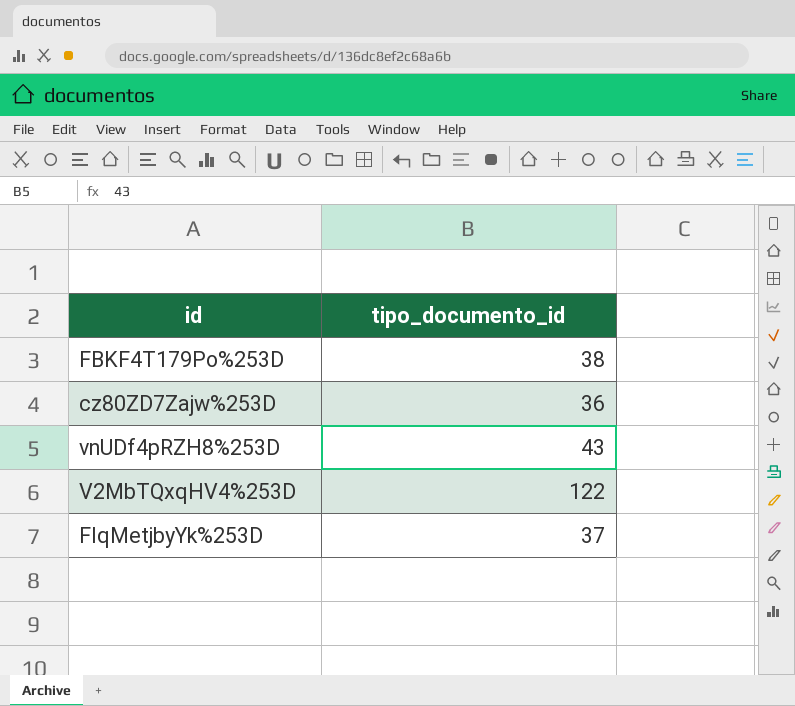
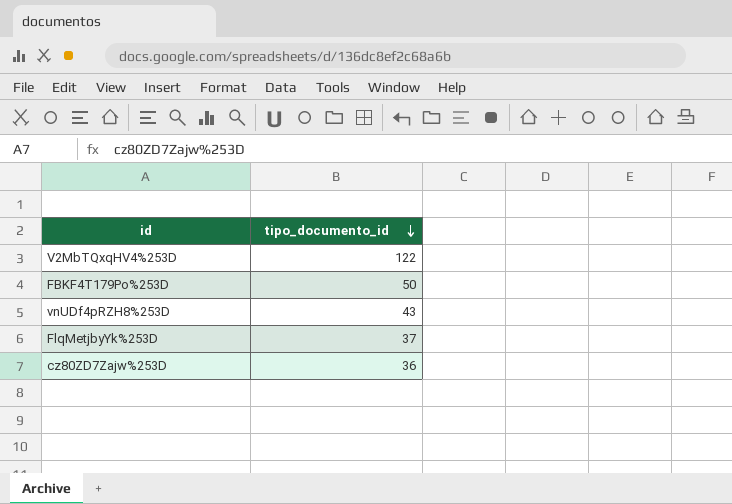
row order: none -> tipo_documento_id descending
FBKF4T179Po%253D | tipo_documento_id: 38 -> 50

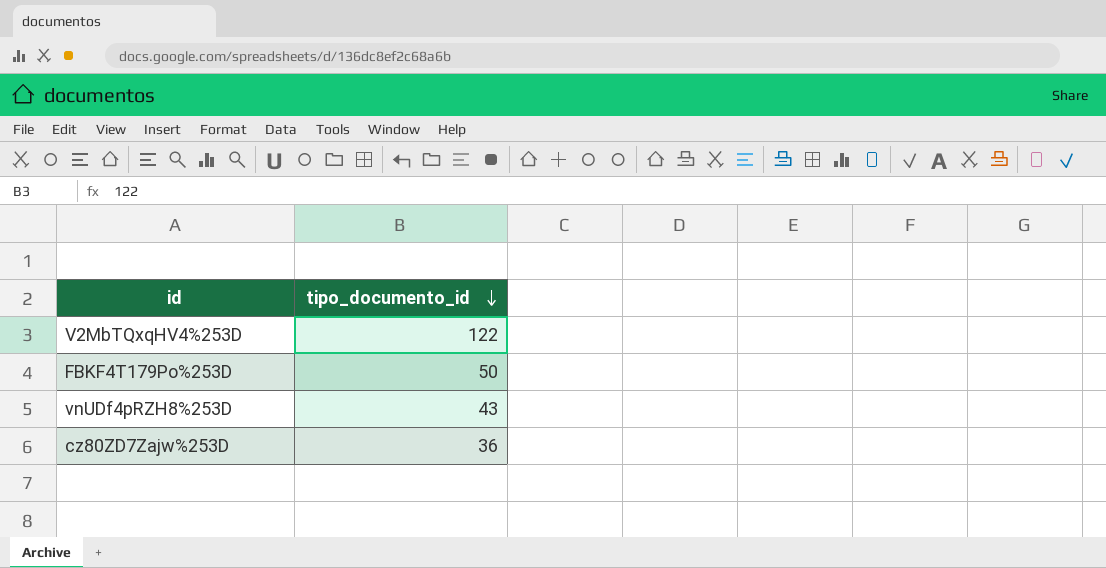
row FlqMetjbyYk%253D: 37 -> none

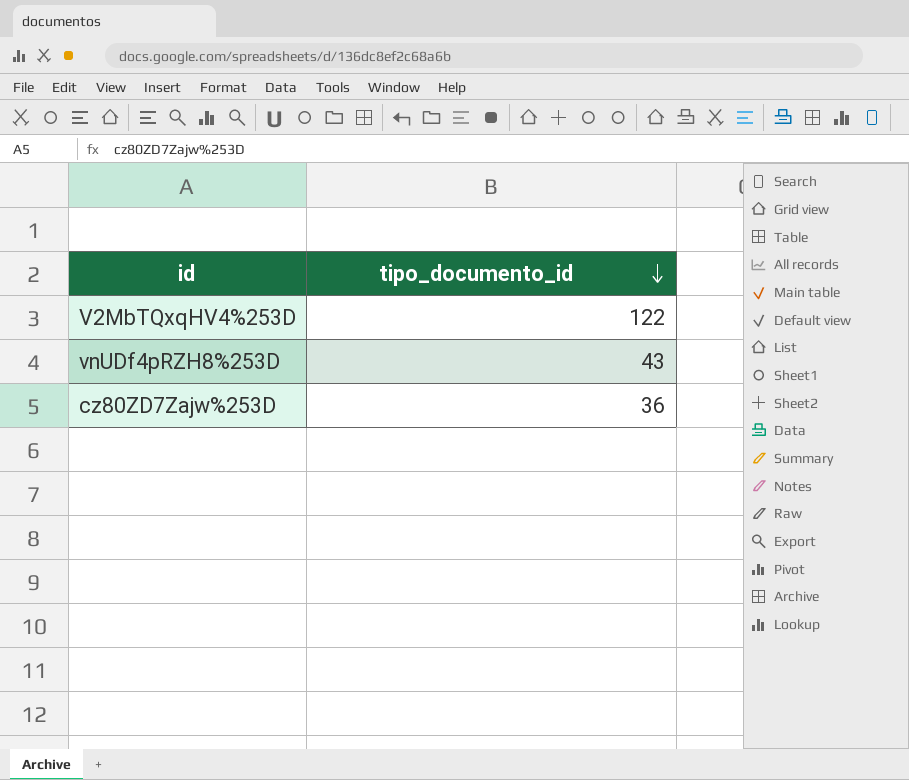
row FBKF4T179Po%253D: 50 -> none

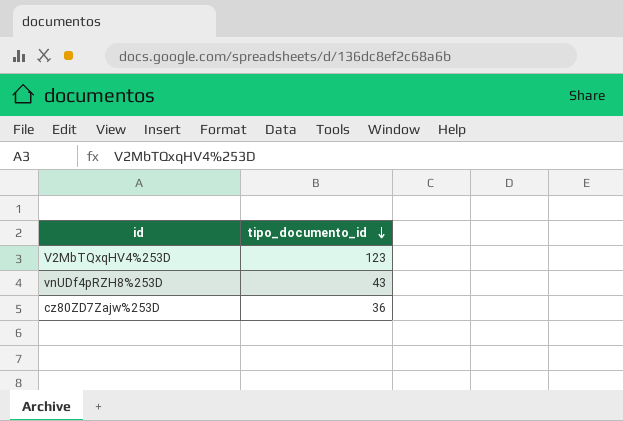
V2MbTQxqHV4%253D | tipo_documento_id: 122 -> 123

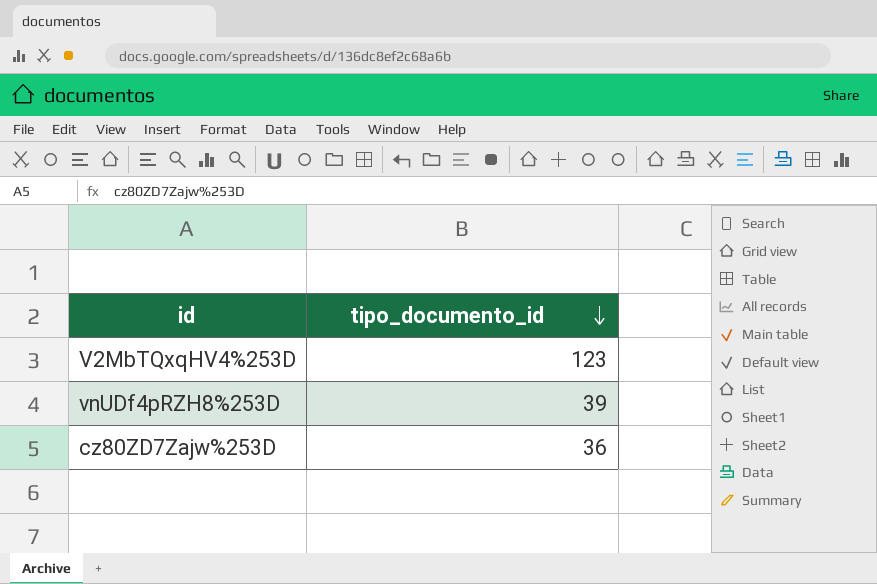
vnUDf4pRZH8%253D | tipo_documento_id: 43 -> 39

